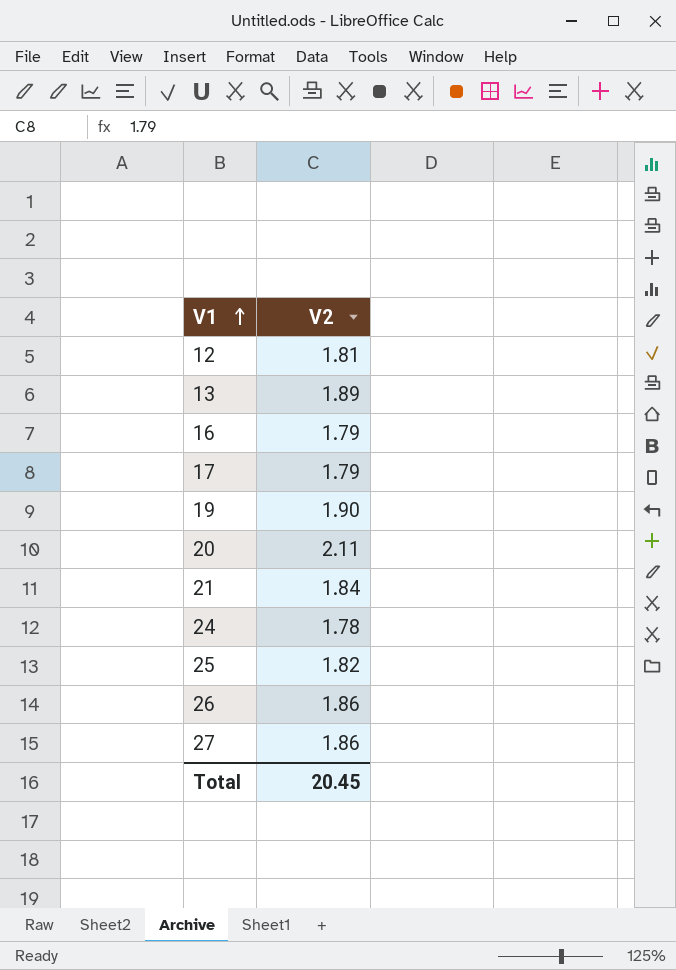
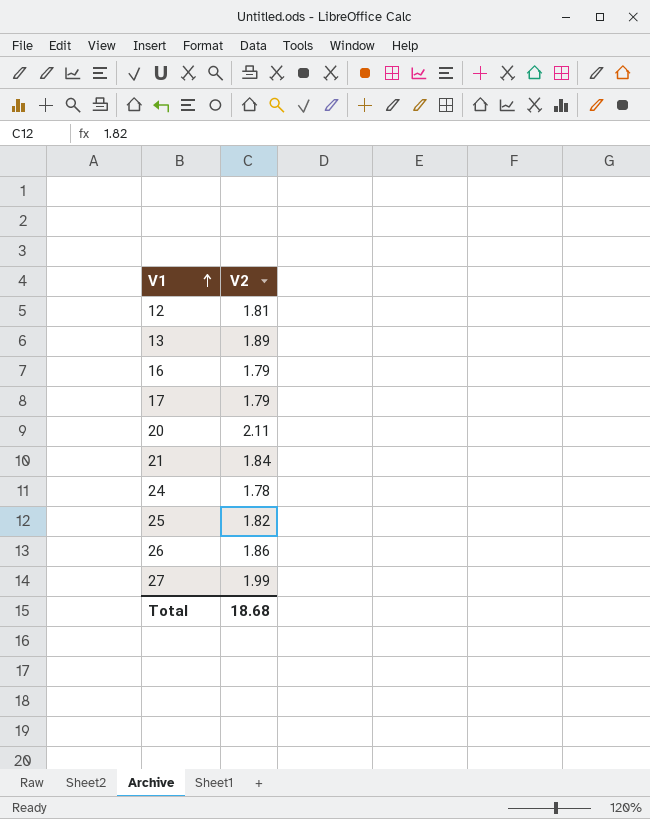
row 19: 1.90 -> none
27 | V2: 1.86 -> 1.99
Total | V2: 20.45 -> 18.68

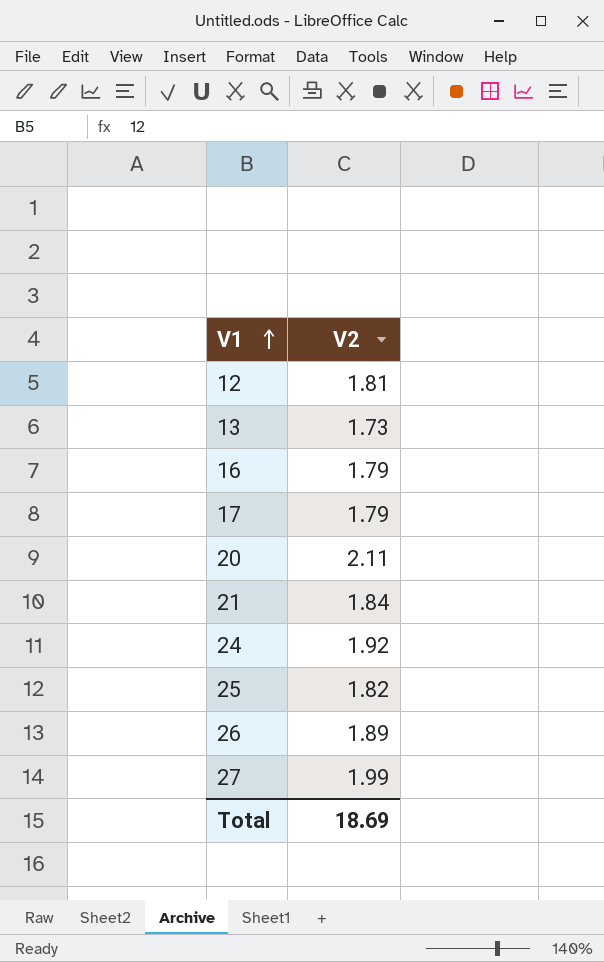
13 | V2: 1.89 -> 1.73
24 | V2: 1.78 -> 1.92
26 | V2: 1.86 -> 1.89
Total | V2: 18.68 -> 18.69

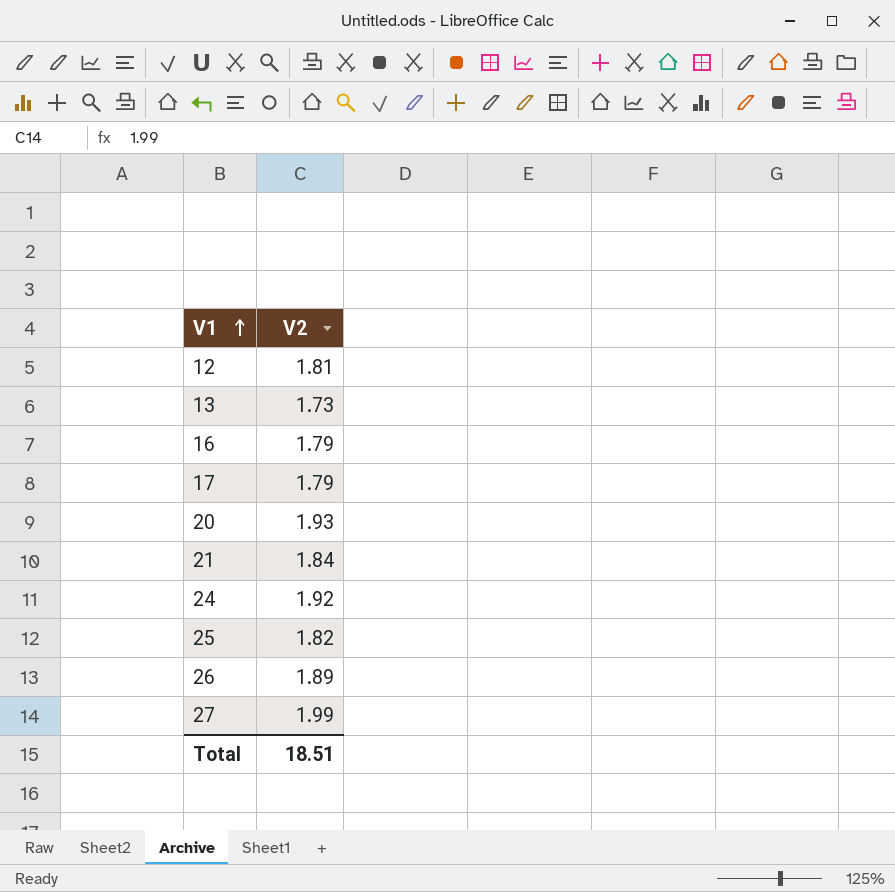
20 | V2: 2.11 -> 1.93
Total | V2: 18.69 -> 18.51

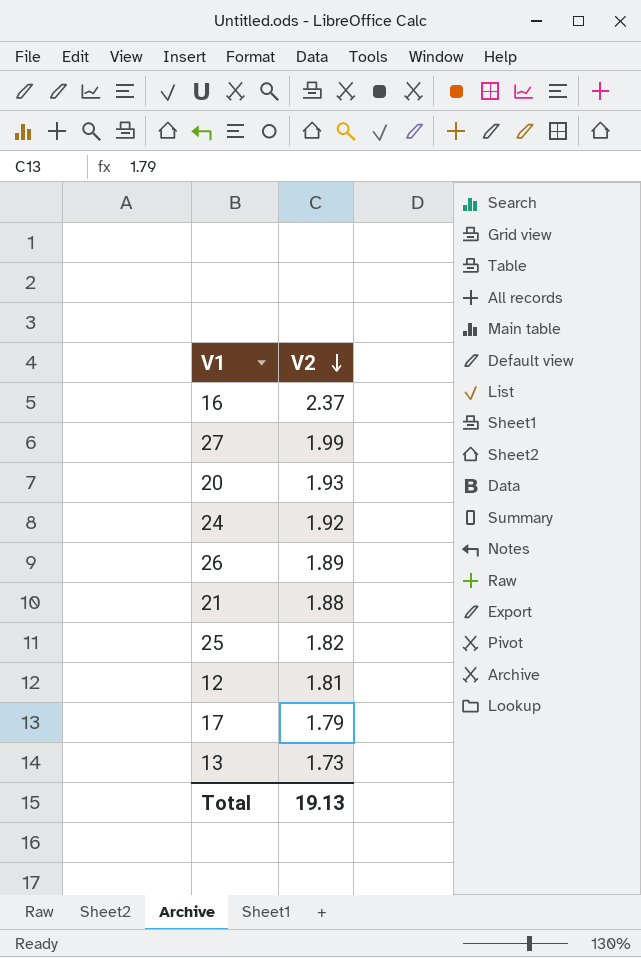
row order: V1 ascending -> V2 descending
16 | V2: 1.79 -> 2.37
21 | V2: 1.84 -> 1.88
Total | V2: 18.51 -> 19.13

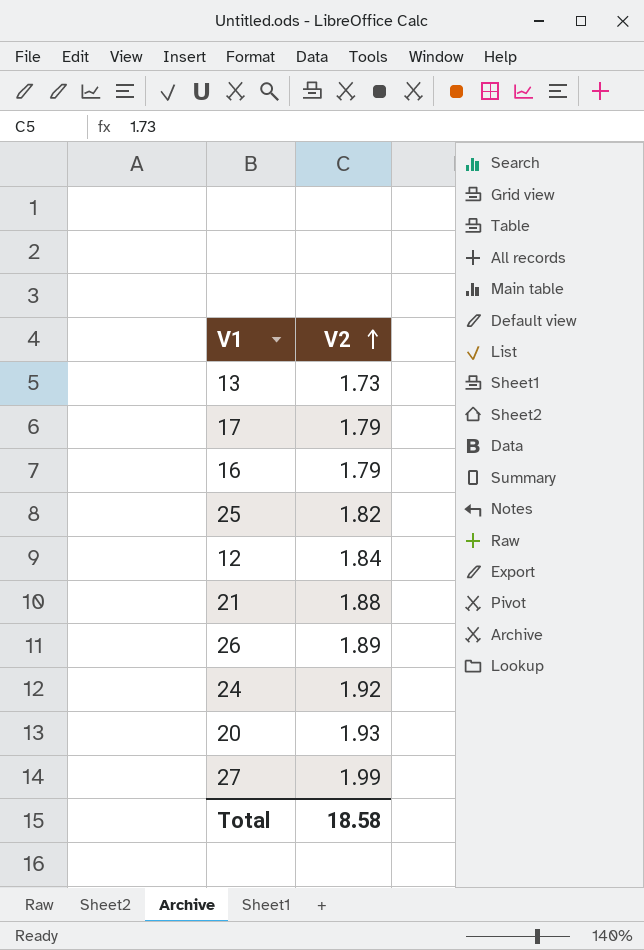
row order: V2 descending -> V2 ascending
16 | V2: 2.37 -> 1.79
12 | V2: 1.81 -> 1.84
Total | V2: 19.13 -> 18.58

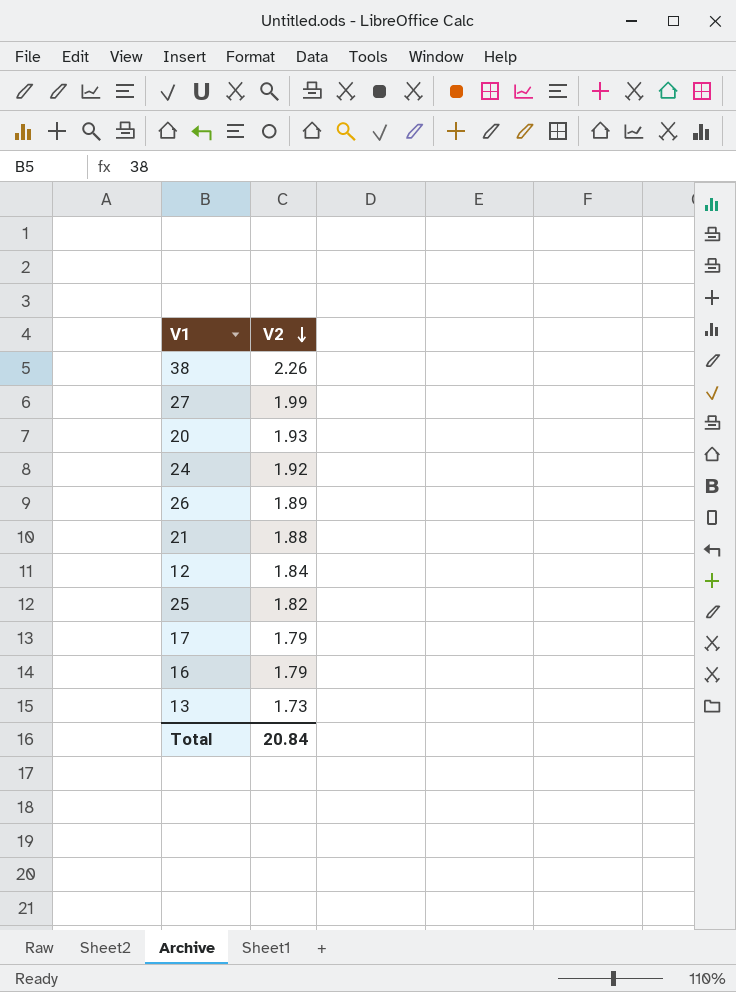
row order: V2 ascending -> V2 descending
row 38: none -> 2.26
Total | V2: 18.58 -> 20.84

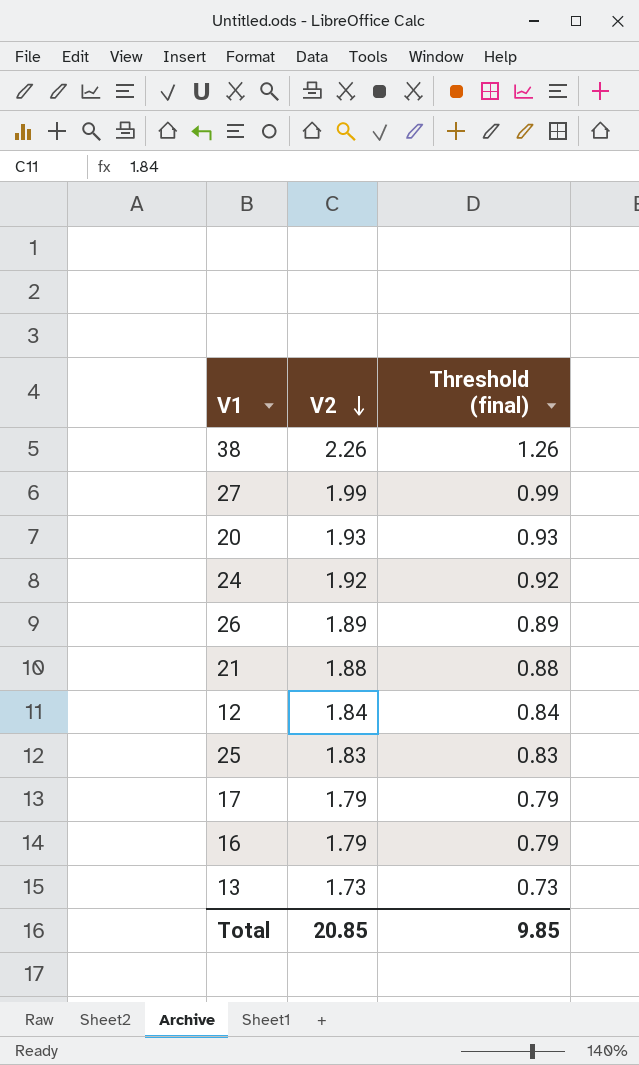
column Threshold (final) | formula: none -> [V2] - 1
25 | V2: 1.82 -> 1.83
Total | V2: 20.84 -> 20.85

